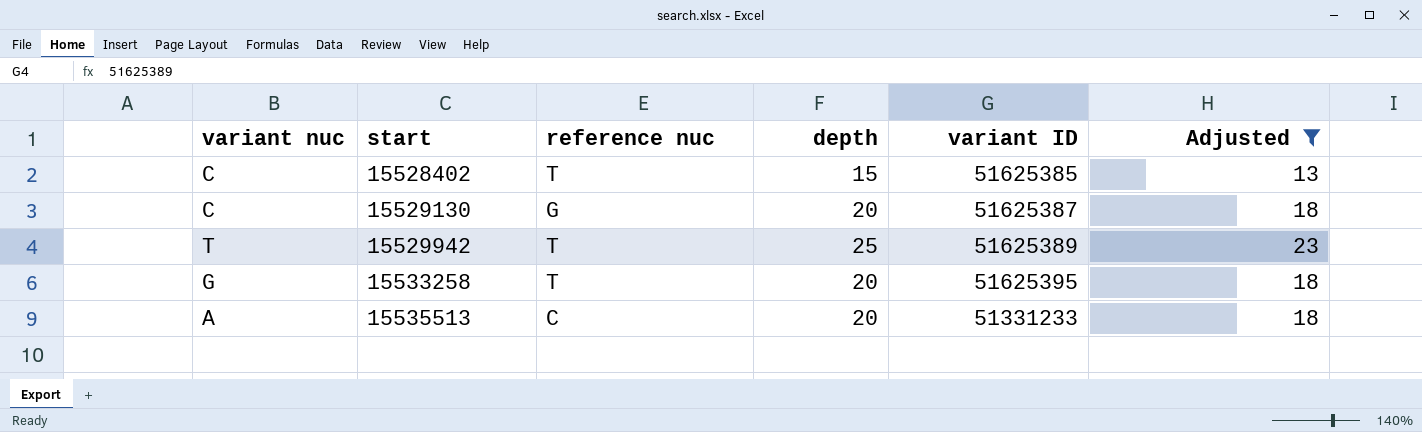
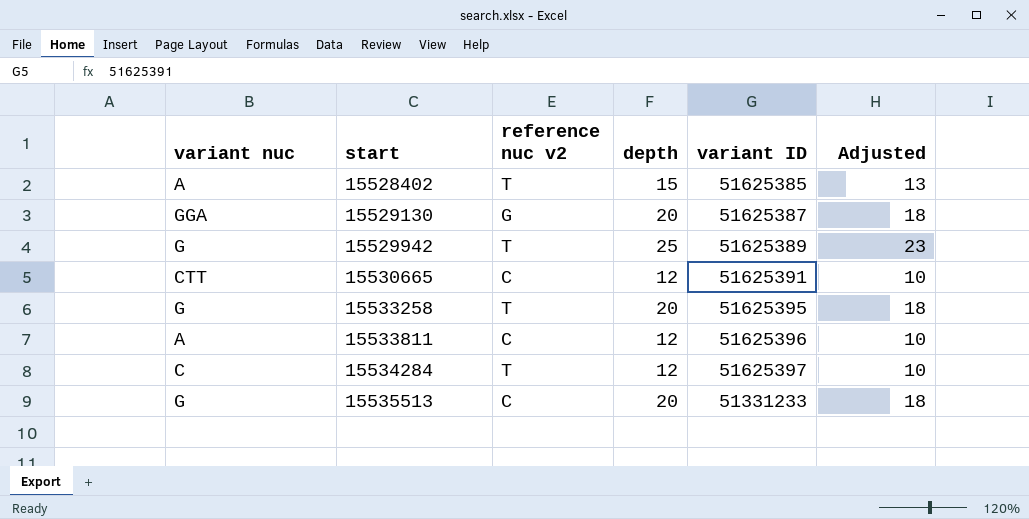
filter: Adjusted != 10 -> none
column name: reference nuc -> reference nuc v2
15528402 | variant nuc: C -> A
15529130 | variant nuc: C -> GGA
15529942 | variant nuc: T -> G
15535513 | variant nuc: A -> G

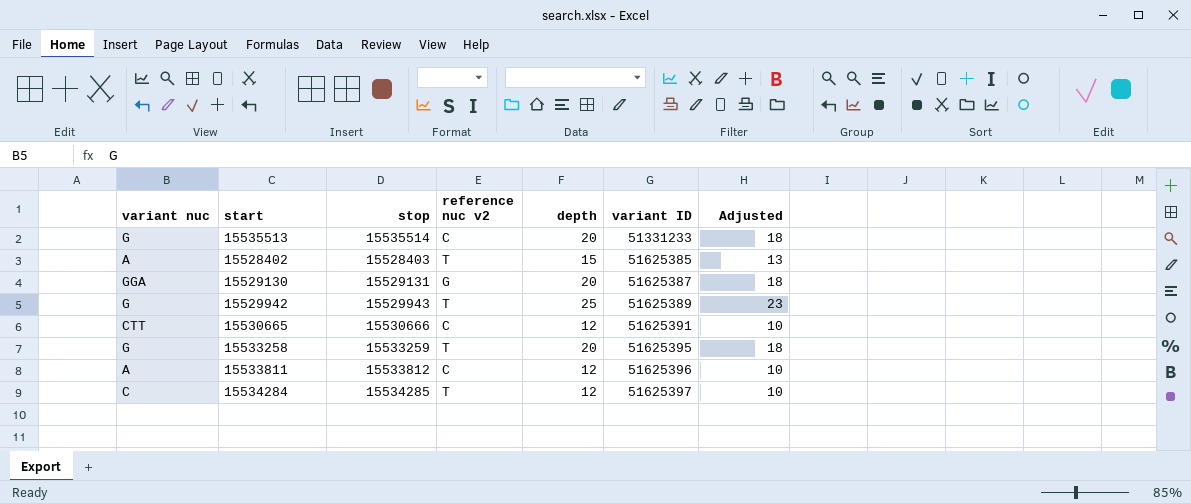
row order: start ascending -> variant ID ascending
column stop | position: none -> 3

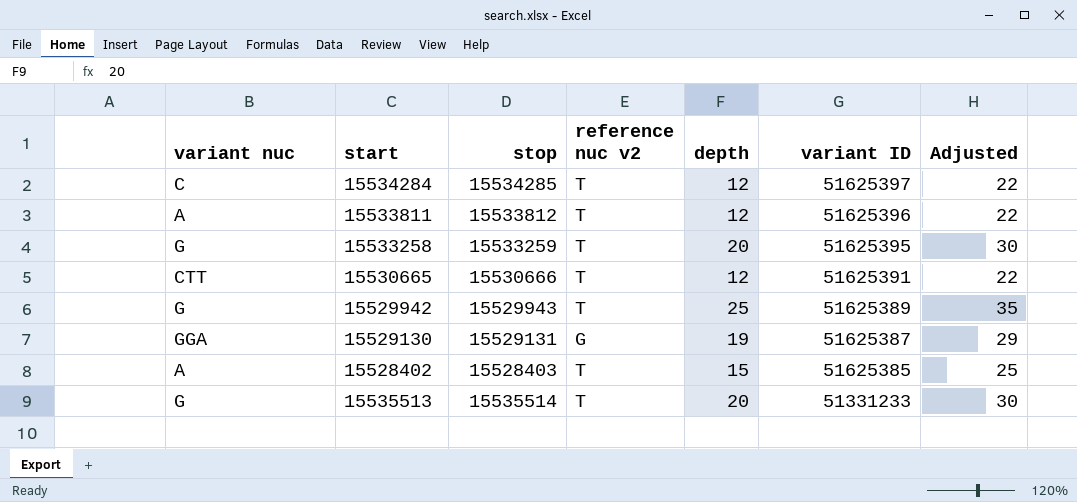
row order: variant ID ascending -> variant ID descending
column Adjusted | formula: [depth] - 2 -> [depth] + 10
15533811 | reference nuc v2: C -> T
15530665 | reference nuc v2: C -> T
15529130 | depth: 20 -> 19
15535513 | reference nuc v2: C -> T

